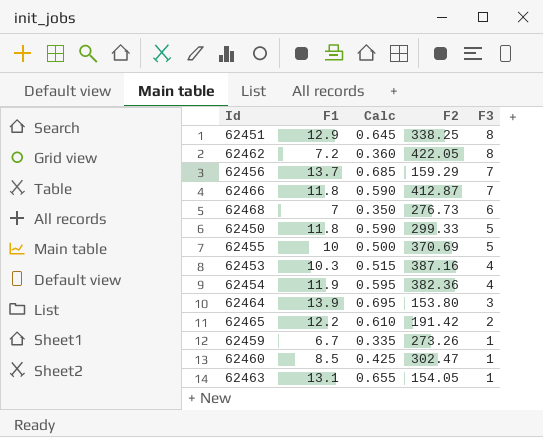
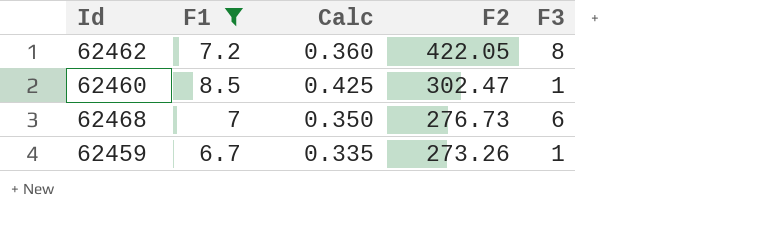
filter: none -> F1 <= 8.5
row order: F3 descending -> F2 descending

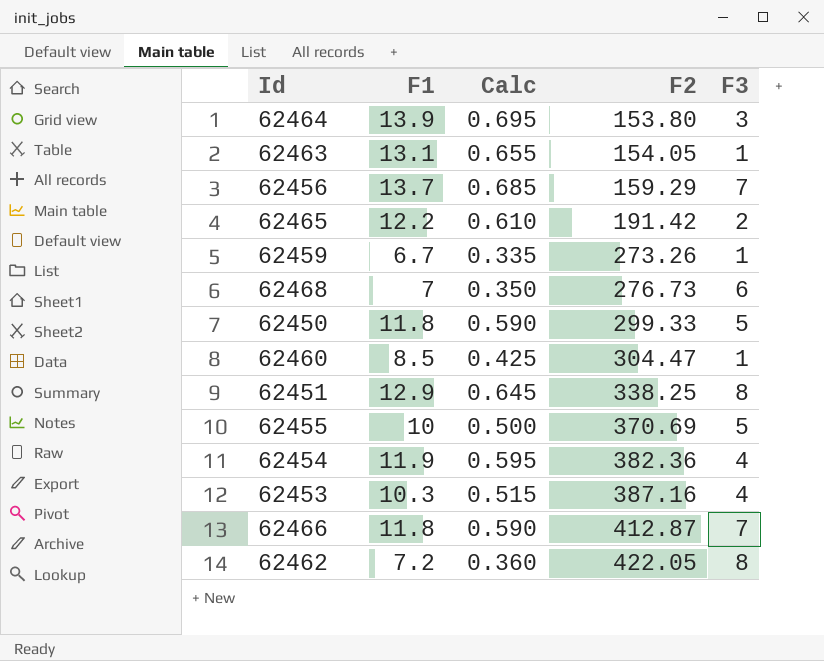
filter: F1 <= 8.5 -> none
row order: F2 descending -> F2 ascending
62460 | F2: 302.47 -> 304.47

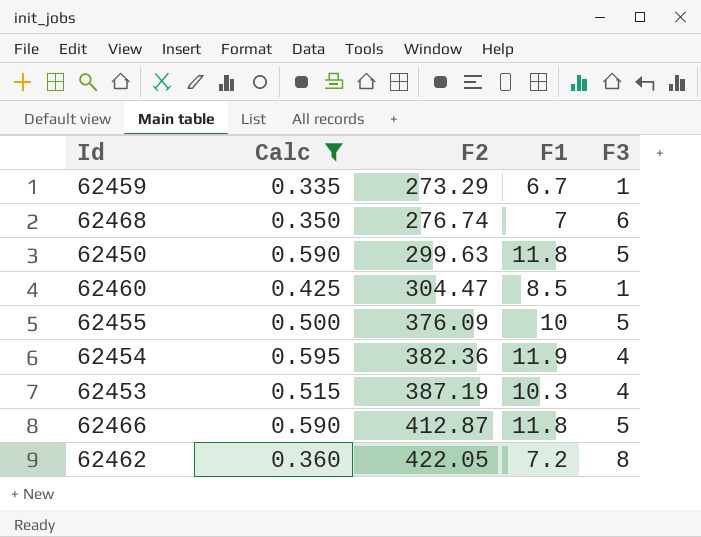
filter: none -> Calc <= 0.595
column F1 | position: 2 -> 4
62459 | F2: 273.26 -> 273.29
62468 | F2: 276.73 -> 276.74
62450 | F2: 299.33 -> 299.63
62455 | F2: 370.69 -> 376.09
62453 | F2: 387.16 -> 387.19
62466 | F3: 7 -> 5

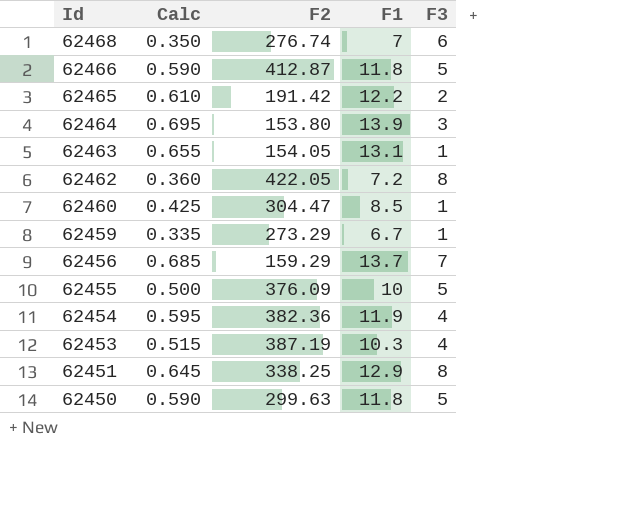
filter: Calc <= 0.595 -> none
row order: F2 ascending -> Id descending

